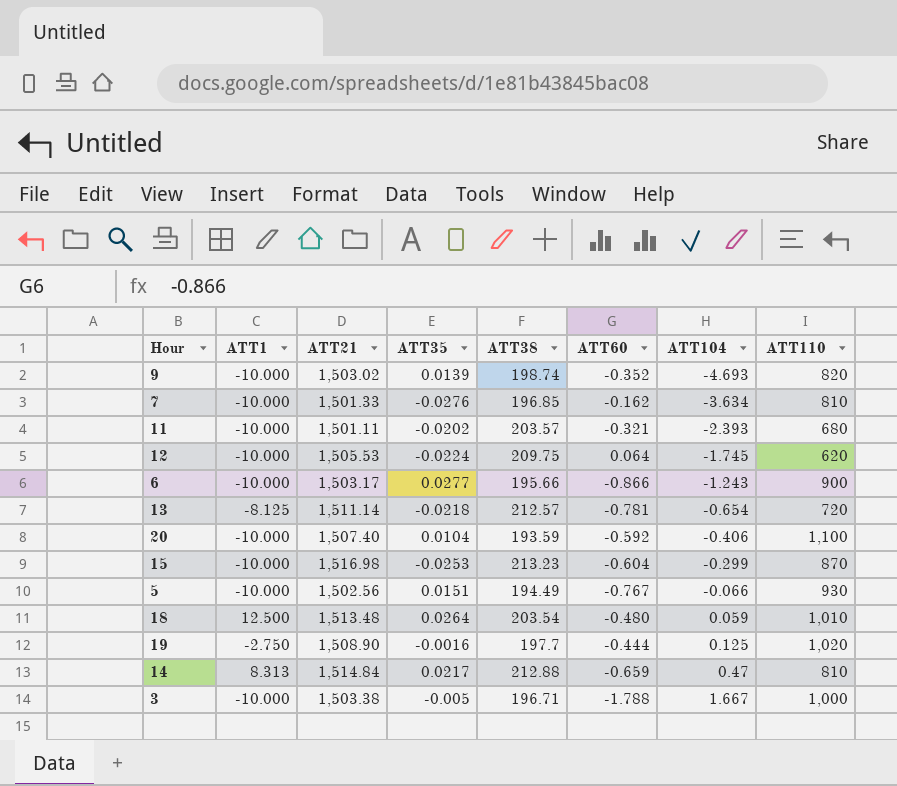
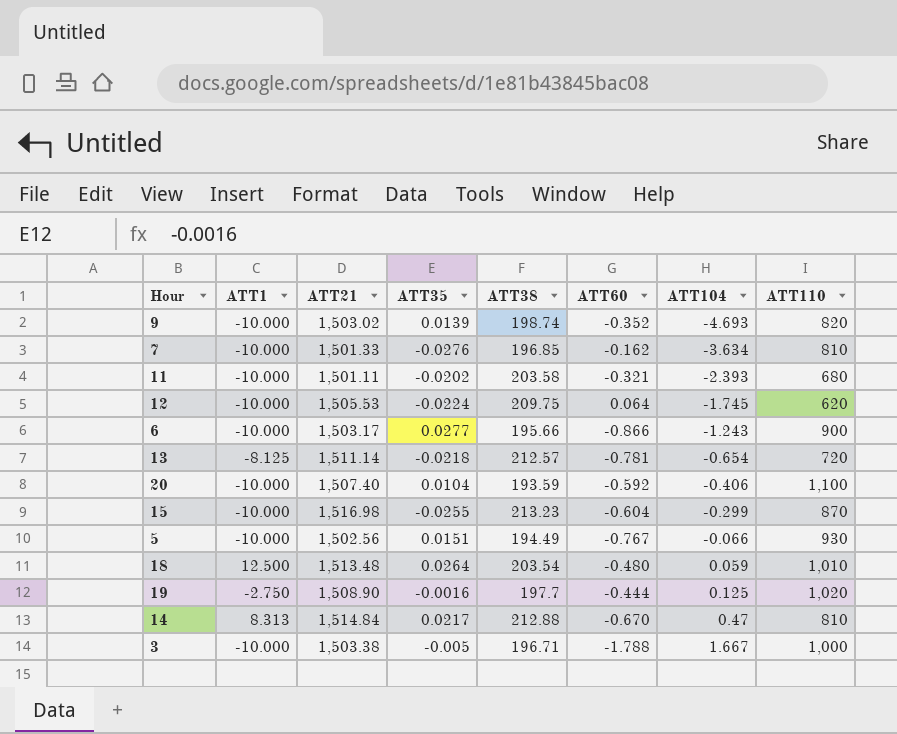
11 | ATT38: 203.57 -> 203.58
15 | ATT35: -0.0253 -> -0.0255
14 | ATT60: -0.659 -> -0.670

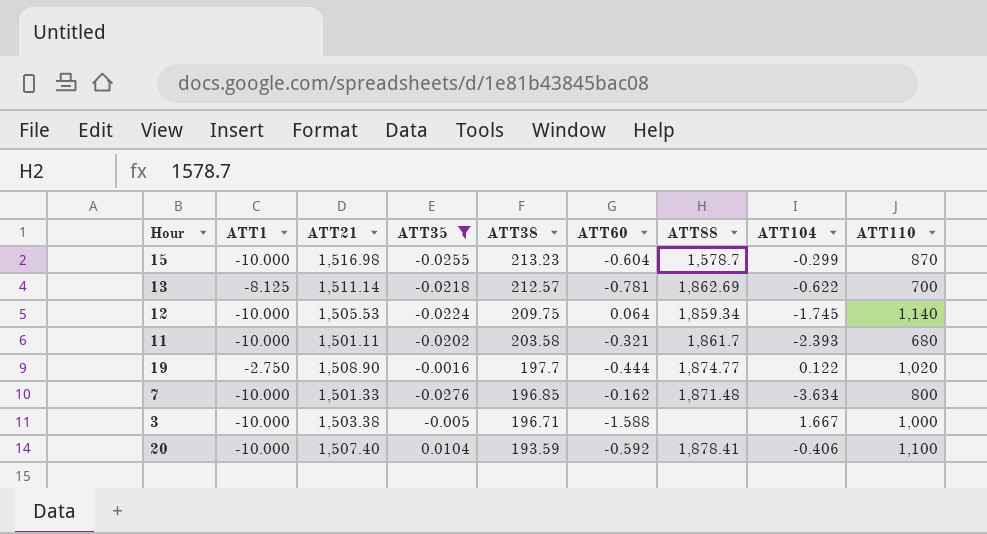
filter: none -> ATT35 <= 0.0104
row order: ATT104 ascending -> ATT38 descending
column ATT88 | position: none -> 7
13 | ATT104: -0.654 -> -0.622
13 | ATT110: 720 -> 700
12 | ATT110: 620 -> 1,140
19 | ATT104: 0.125 -> 0.122
7 | ATT110: 810 -> 800
3 | ATT60: -1.788 -> -1.588

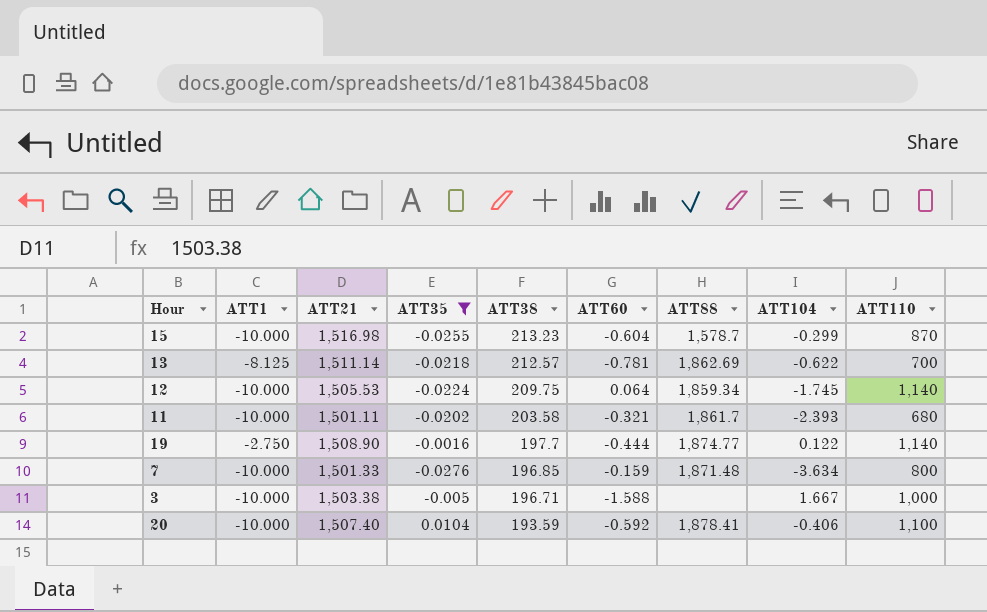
19 | ATT110: 1,020 -> 1,140
7 | ATT60: -0.162 -> -0.159

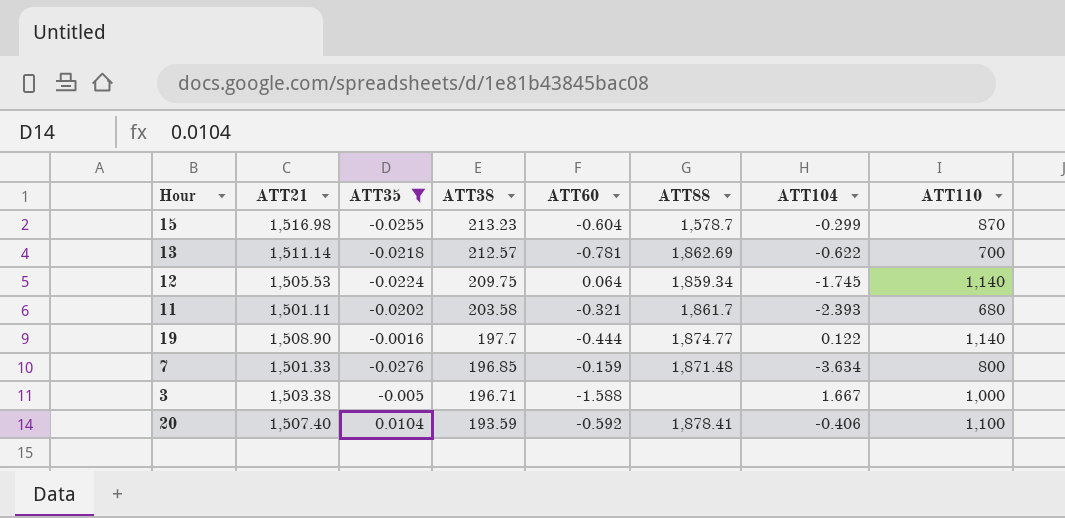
column ATT1 | position: 2 -> none

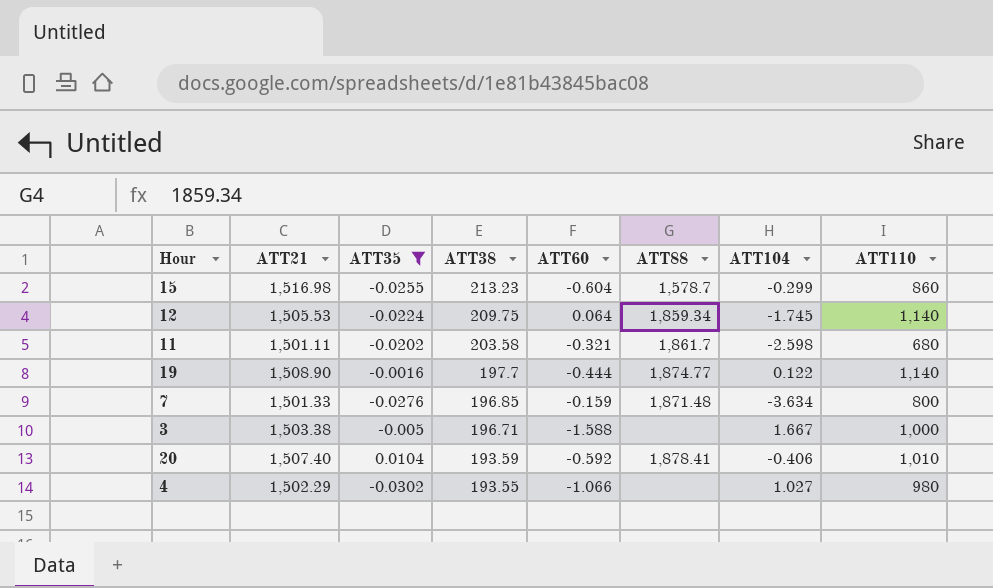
row 13: 1,511.14 | -0.0218 | 212.57 | -0.781 | 1,862.69 | -0.622 | 700 -> none
15 | ATT110: 870 -> 860
11 | ATT104: -2.393 -> -2.598
20 | ATT110: 1,100 -> 1,010
row 4: none -> 1,502.29 | -0.0302 | 193.55 | -1.066 | none | 1.027 | 980

